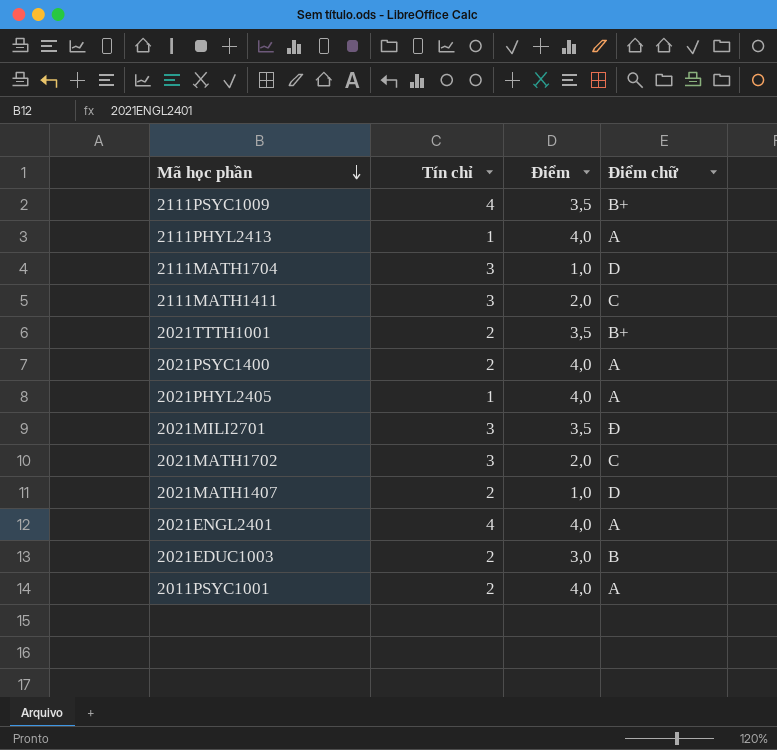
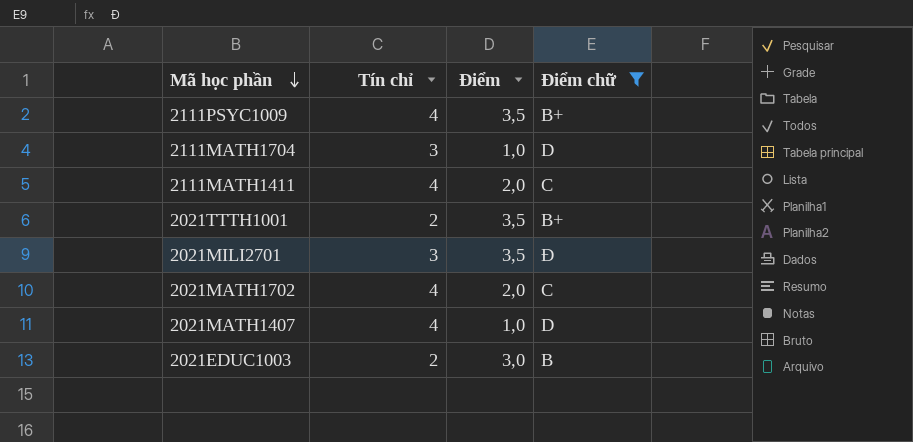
filter: none -> Điểm chữ != A
2111MATH1411 | Tín chỉ: 3 -> 4
2021MATH1702 | Tín chỉ: 3 -> 4
2021MATH1407 | Tín chỉ: 2 -> 4

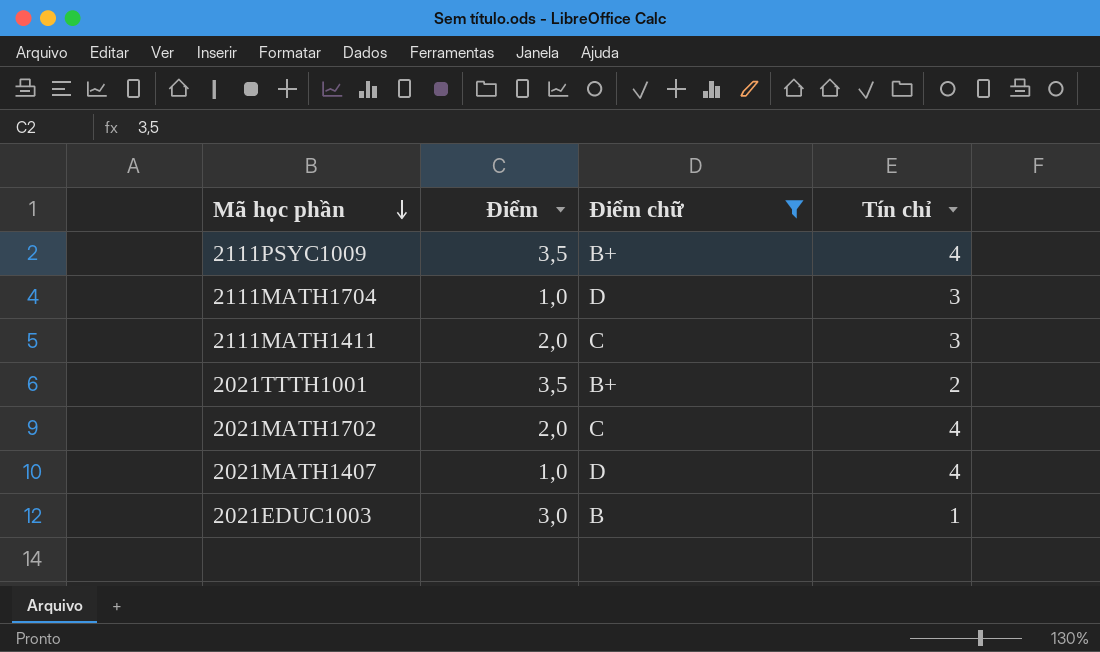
column Tín chỉ | position: 2 -> 4
row 2021MILI2701: 3 | 3,5 | Ð -> none
2111MATH1411 | Tín chỉ: 4 -> 3
2021EDUC1003 | Tín chỉ: 2 -> 1

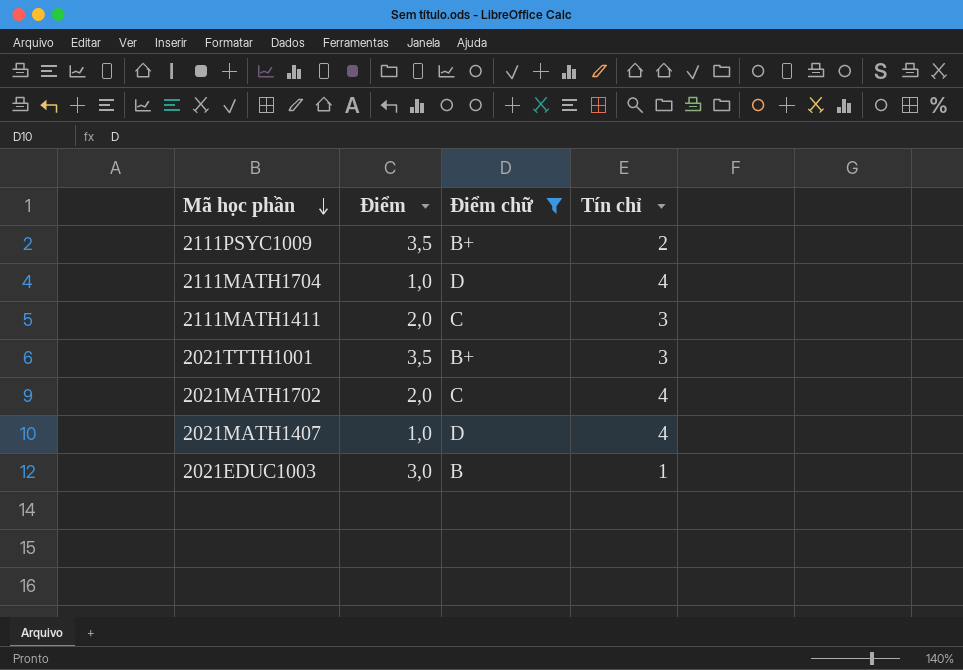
2111PSYC1009 | Tín chỉ: 4 -> 2
2111MATH1704 | Tín chỉ: 3 -> 4
2021TTTH1001 | Tín chỉ: 2 -> 3

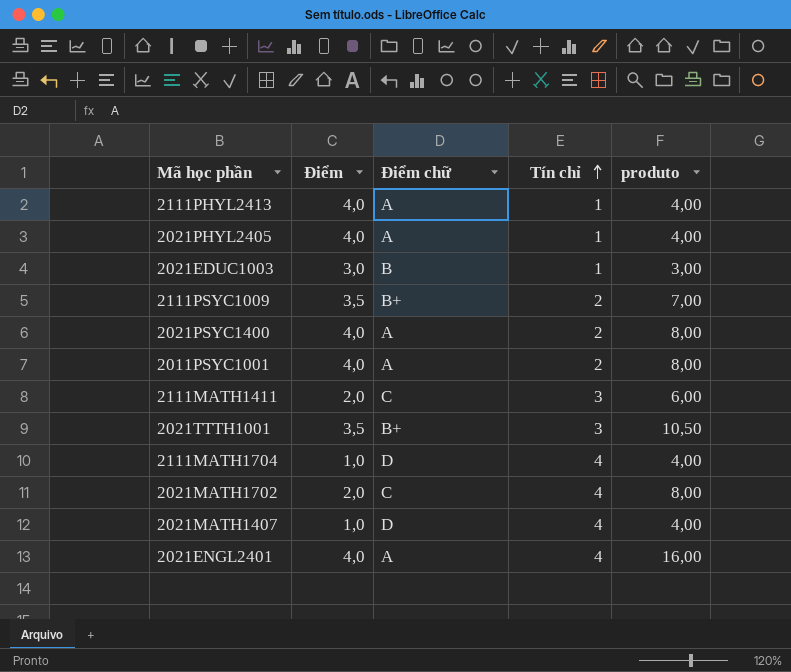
filter: Điểm chữ != A -> none
row order: Mã học phần descending -> Tín chỉ ascending
column produto | formula: none -> [Điểm] * [Tín chỉ]

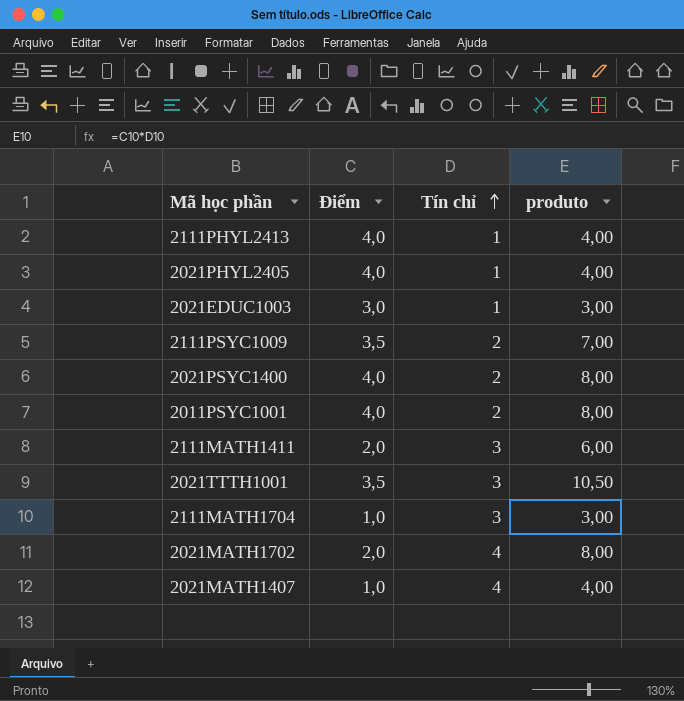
column Điểm chữ | position: 3 -> none
row 2021ENGL2401: 4,0 | A | 4 | 16,00 -> none
2111MATH1704 | Tín chỉ: 4 -> 3
2111MATH1704 | produto: 4,00 -> 3,00

